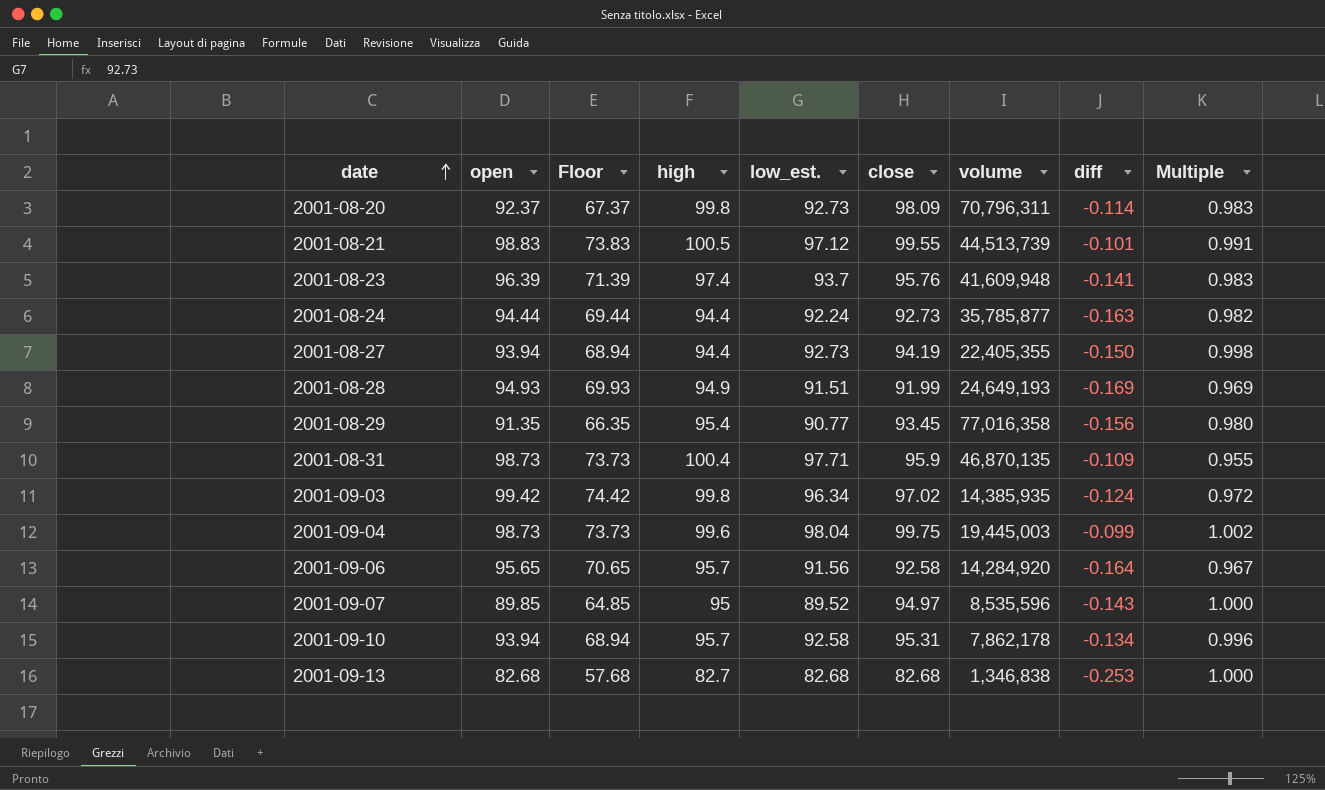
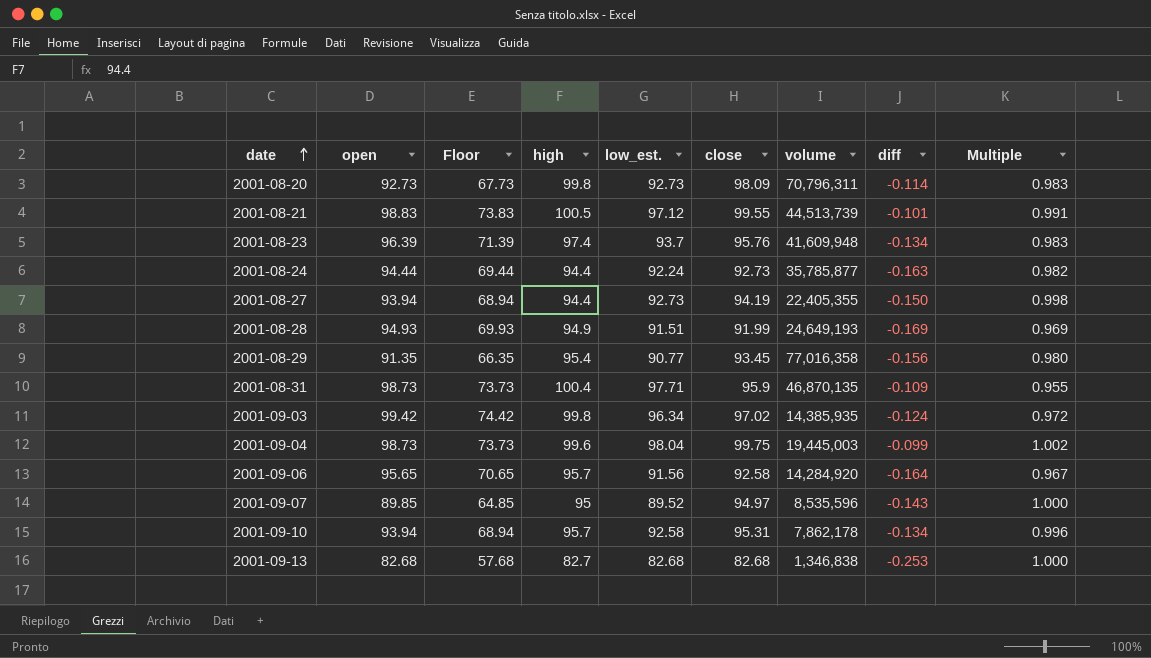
2001-08-20 | open: 92.37 -> 92.73
2001-08-20 | Floor: 67.37 -> 67.73
2001-08-23 | diff: -0.141 -> -0.134

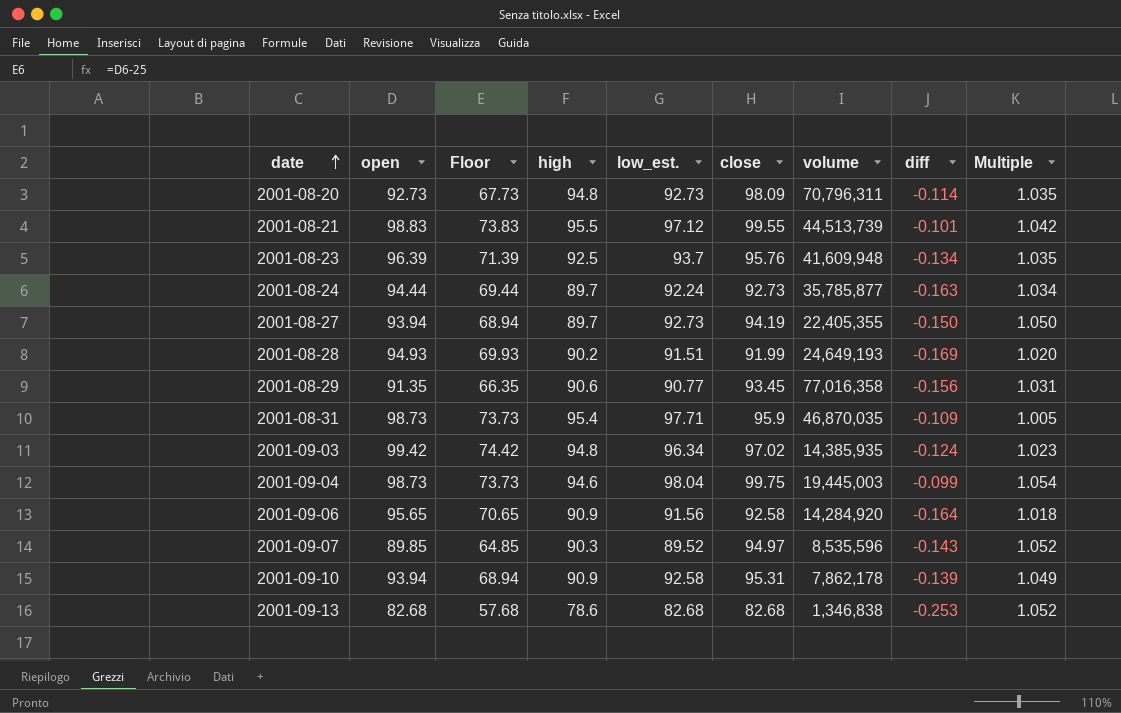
2001-08-20 | high: 99.8 -> 94.8
2001-08-20 | Multiple: 0.983 -> 1.035
2001-08-21 | high: 100.5 -> 95.5
2001-08-21 | Multiple: 0.991 -> 1.042
2001-08-23 | high: 97.4 -> 92.5
2001-08-23 | Multiple: 0.983 -> 1.035
2001-08-24 | high: 94.4 -> 89.7
2001-08-24 | Multiple: 0.982 -> 1.034
2001-08-27 | high: 94.4 -> 89.7
2001-08-27 | Multiple: 0.998 -> 1.050
2001-08-28 | high: 94.9 -> 90.2
2001-08-28 | Multiple: 0.969 -> 1.020
2001-08-29 | high: 95.4 -> 90.6
2001-08-29 | Multiple: 0.980 -> 1.031
2001-08-31 | high: 100.4 -> 95.4
2001-08-31 | volume: 46,870,135 -> 46,870,035
2001-08-31 | Multiple: 0.955 -> 1.005
2001-09-03 | high: 99.8 -> 94.8
2001-09-03 | Multiple: 0.972 -> 1.023
2001-09-04 | high: 99.6 -> 94.6
2001-09-04 | Multiple: 1.002 -> 1.054
2001-09-06 | high: 95.7 -> 90.9
2001-09-06 | Multiple: 0.967 -> 1.018
2001-09-07 | high: 95 -> 90.3
2001-09-07 | Multiple: 1.000 -> 1.052
2001-09-10 | high: 95.7 -> 90.9
2001-09-10 | diff: -0.134 -> -0.139
2001-09-10 | Multiple: 0.996 -> 1.049
2001-09-13 | high: 82.7 -> 78.6
2001-09-13 | Multiple: 1.000 -> 1.052

